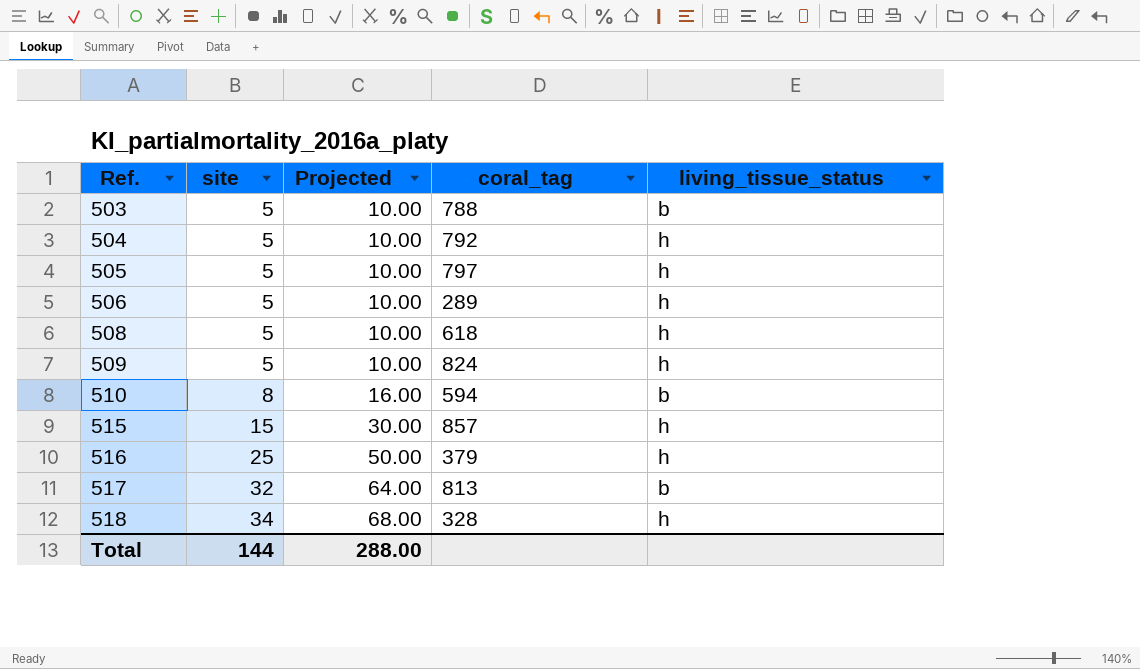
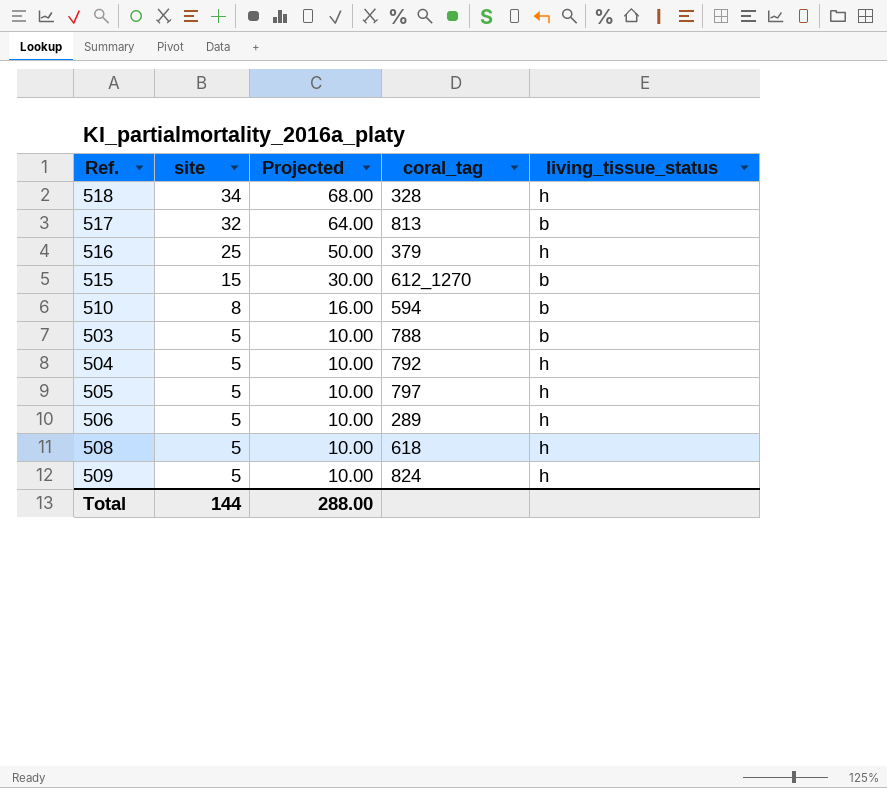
row order: Ref. ascending -> site descending
515 | coral_tag: 857 -> 612_1270
515 | living_tissue_status: h -> b

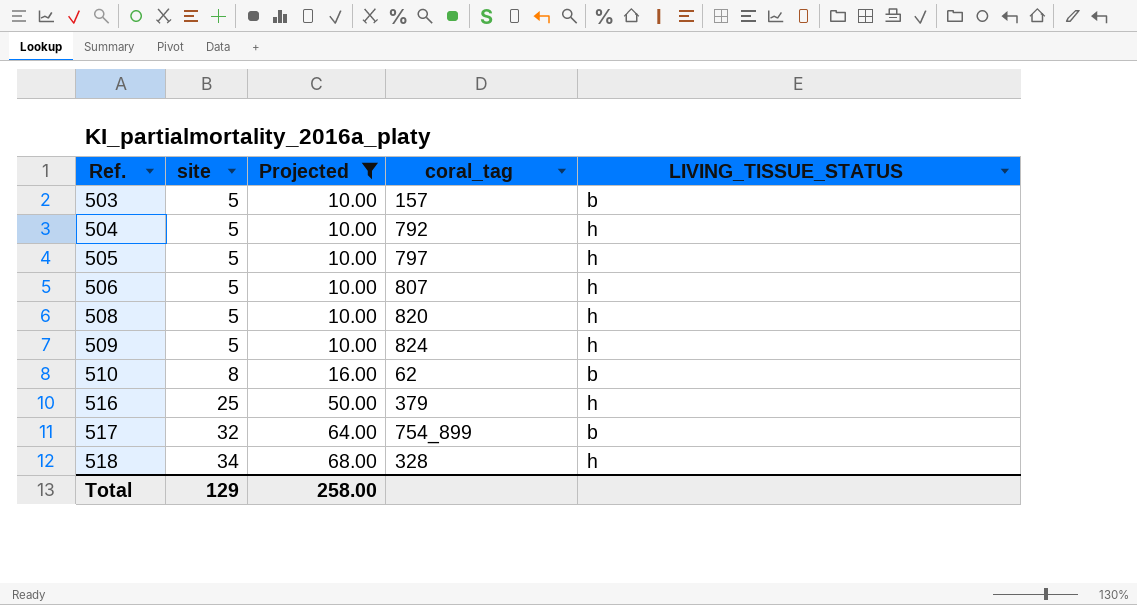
filter: none -> Projected != 30.00
row order: site descending -> Ref. ascending
column name: living_tissue_status -> LIVING_TISSUE_STATUS
503 | coral_tag: 788 -> 157
506 | coral_tag: 289 -> 807
508 | coral_tag: 618 -> 820
510 | coral_tag: 594 -> 62
517 | coral_tag: 813 -> 754_899
Total | site: 144 -> 129
Total | Projected: 288.00 -> 258.00

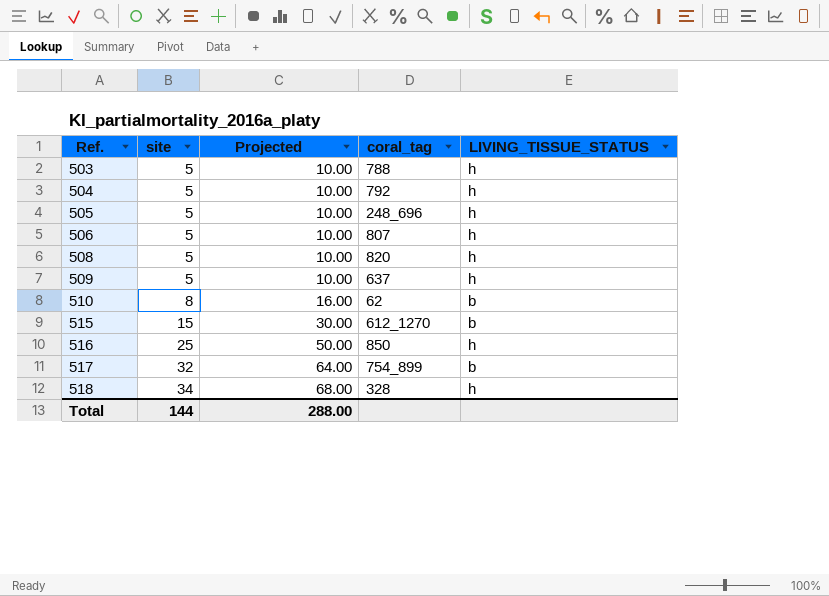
filter: Projected != 30.00 -> none
503 | coral_tag: 157 -> 788
503 | LIVING_TISSUE_STATUS: b -> h
505 | coral_tag: 797 -> 248_696
509 | coral_tag: 824 -> 637
516 | coral_tag: 379 -> 850
Total | site: 129 -> 144
Total | Projected: 258.00 -> 288.00

